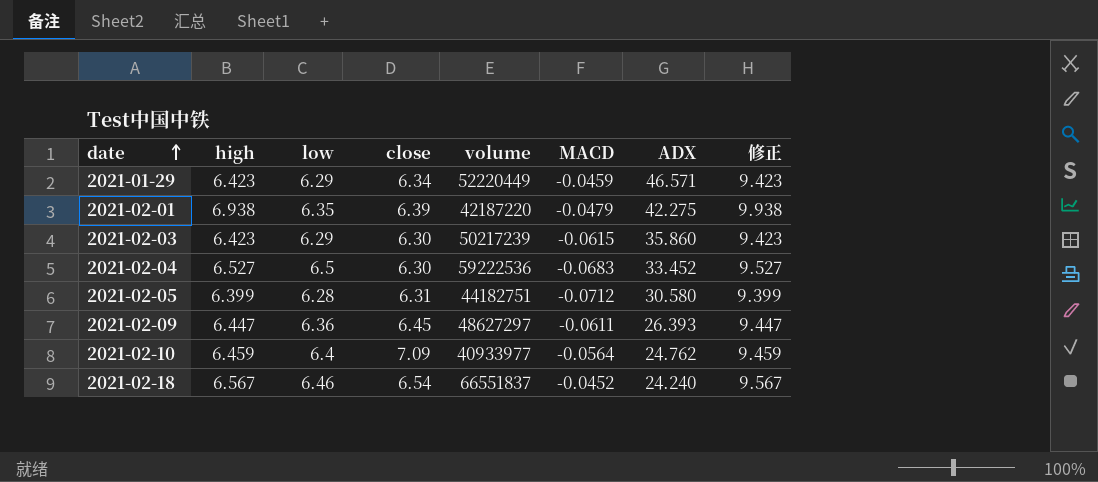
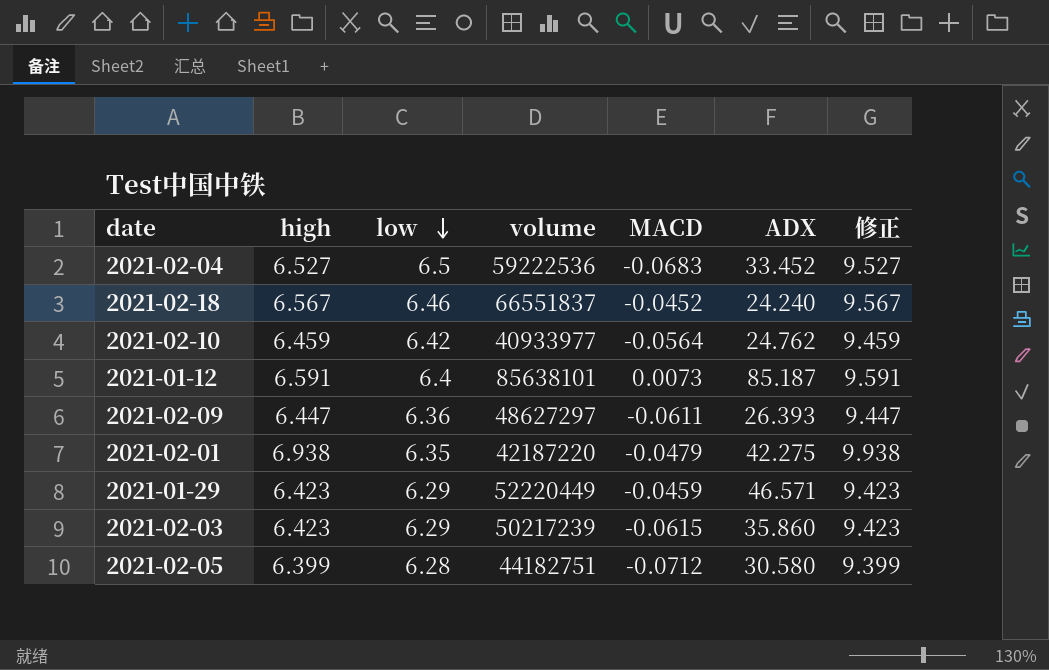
row order: date ascending -> low descending
column close | position: 4 -> none
2021-02-10 | low: 6.4 -> 6.42
row 2021-01-12: none -> 6.591 | 6.4 | 85638101 | 0.0073 | 85.187 | 9.591

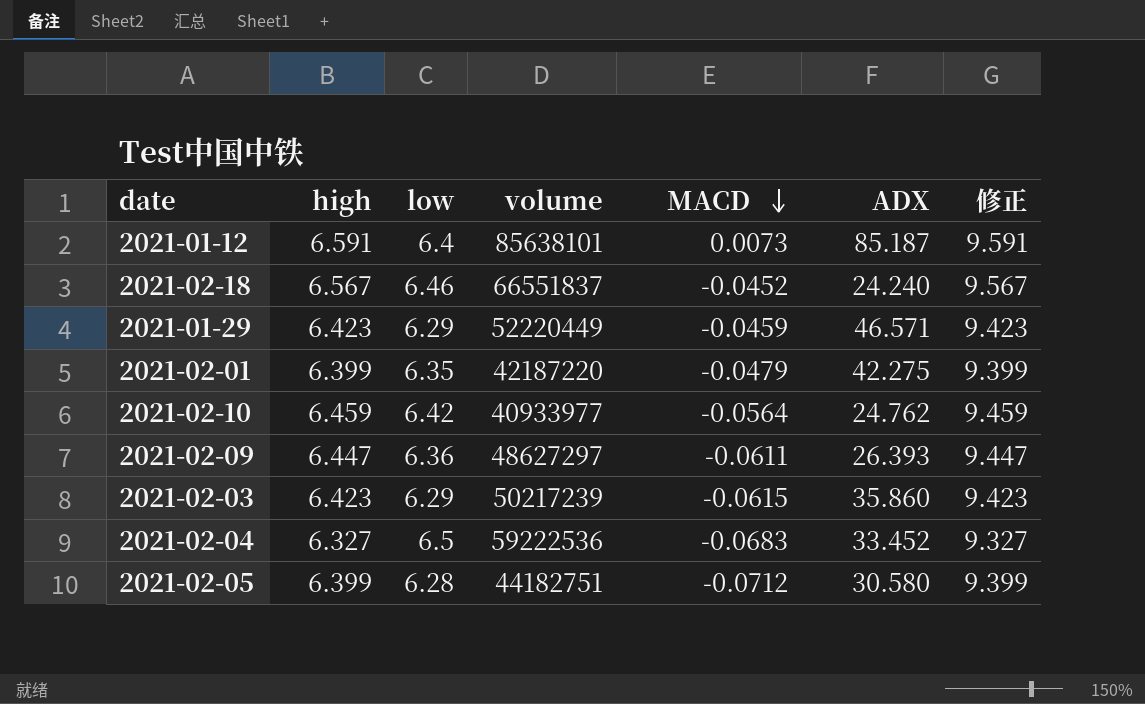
row order: low descending -> MACD descending
2021-02-01 | high: 6.938 -> 6.399
2021-02-01 | 修正: 9.938 -> 9.399
2021-02-04 | high: 6.527 -> 6.327
2021-02-04 | 修正: 9.527 -> 9.327

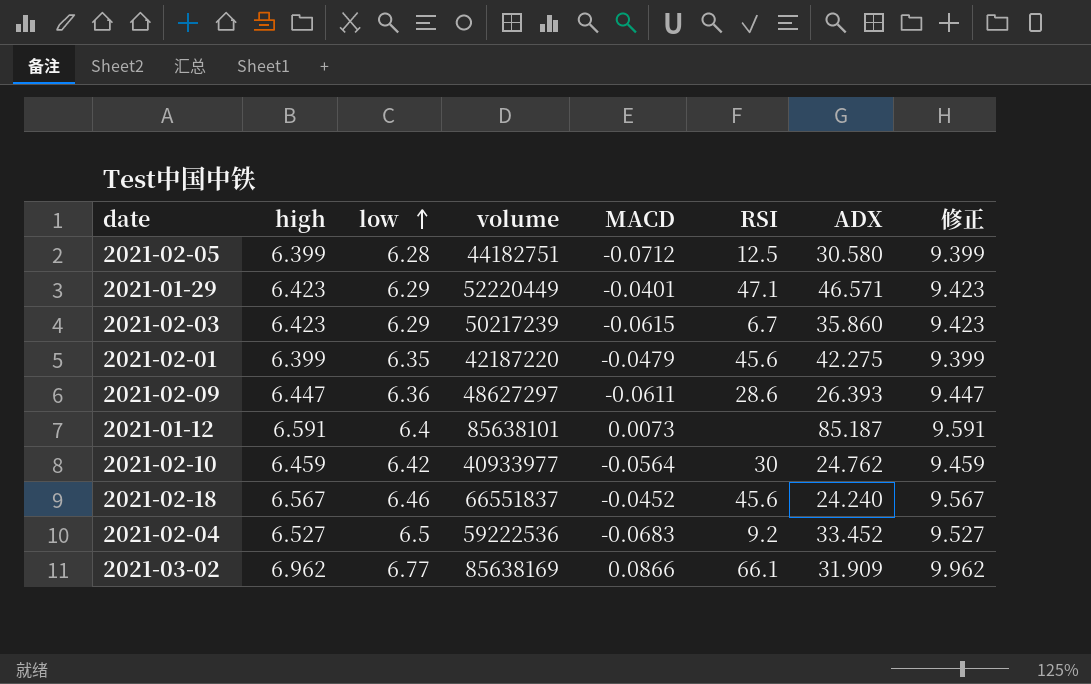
row order: MACD descending -> low ascending
column RSI | position: none -> 6
2021-01-29 | MACD: -0.0459 -> -0.0401
2021-02-04 | high: 6.327 -> 6.527
2021-02-04 | 修正: 9.327 -> 9.527
row 2021-03-02: none -> 6.962 | 6.77 | 85638169 | 0.0866 | 66.1 | 31.909 | 9.962

